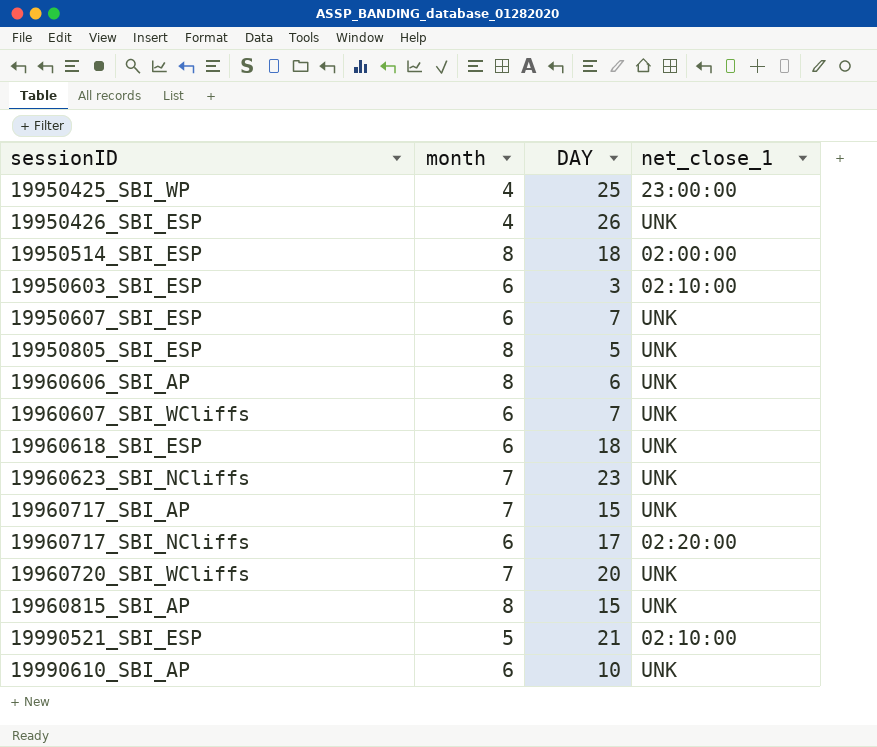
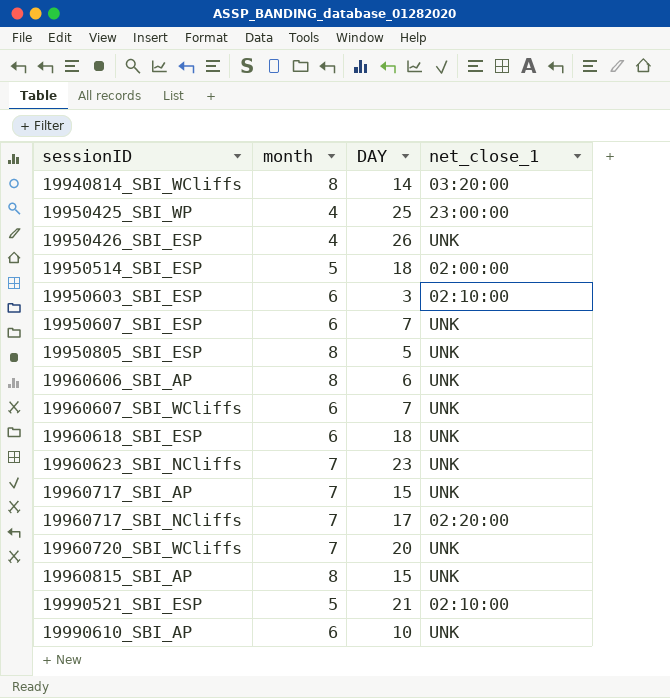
row 19940814_SBI_WCliffs: none -> 8 | 14 | 03:20:00
19950514_SBI_ESP | month: 8 -> 5
19960717_SBI_NCliffs | month: 6 -> 7

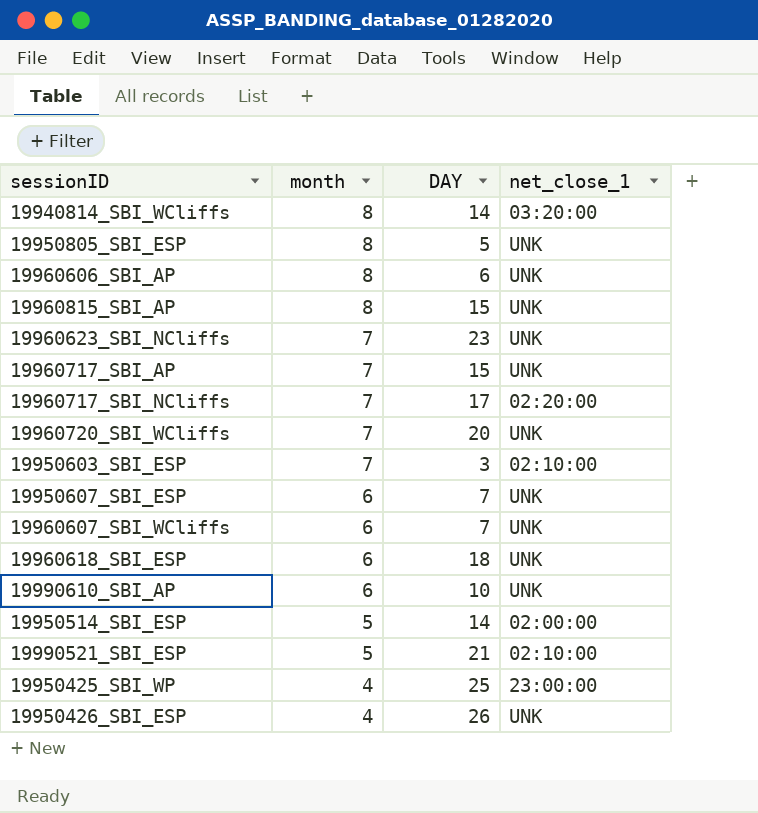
row order: sessionID ascending -> month descending
19950603_SBI_ESP | month: 6 -> 7
19950514_SBI_ESP | DAY: 18 -> 14

